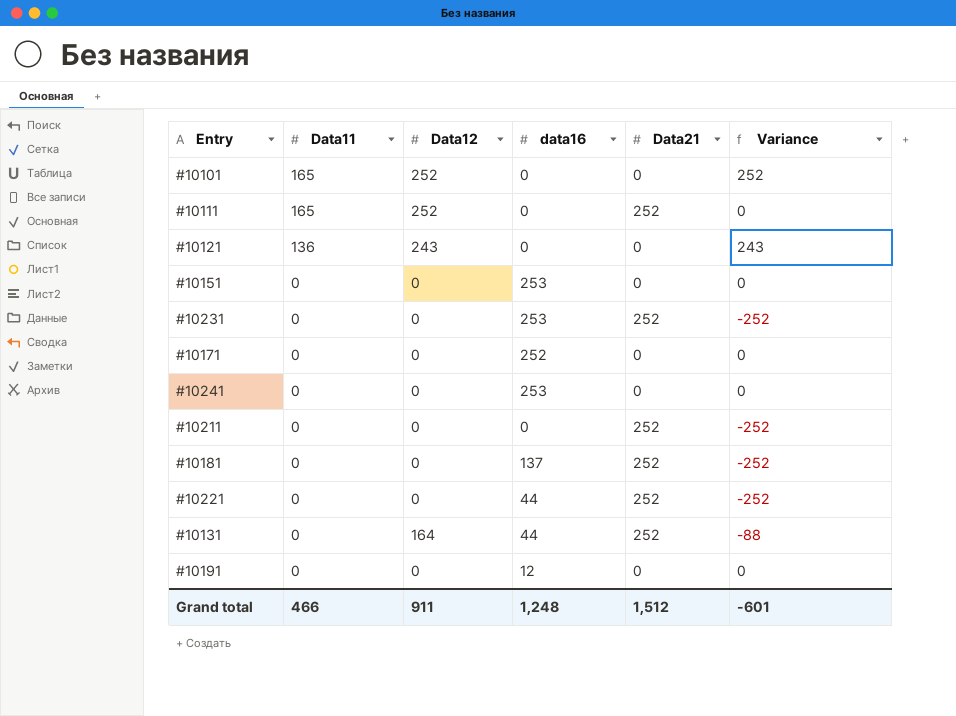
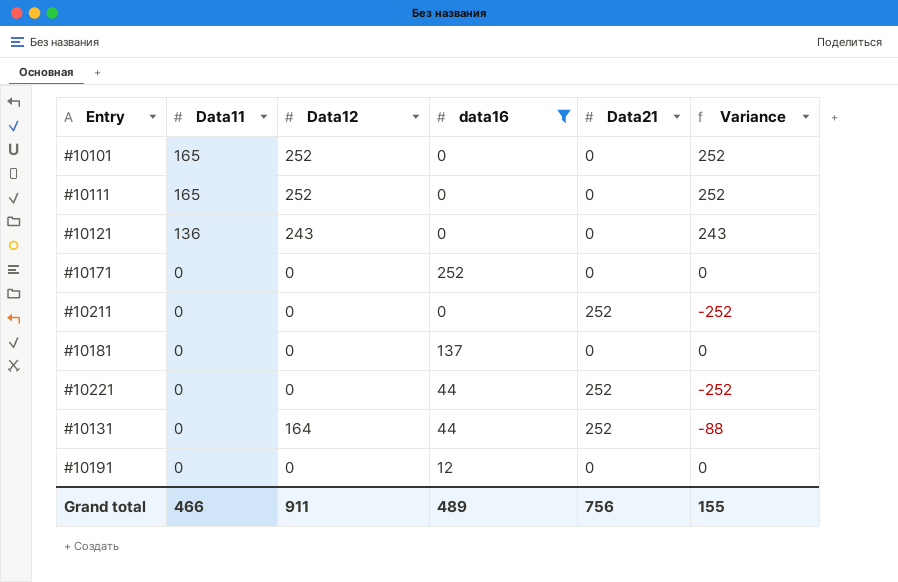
filter: none -> data16 != 253
#10111 | Data21: 252 -> 0
#10111 | Variance: 0 -> 252
#10181 | Data21: 252 -> 0
#10181 | Variance: -252 -> 0
Grand total | data16: 1,248 -> 489
Grand total | Data21: 1,512 -> 756
Grand total | Variance: -601 -> 155

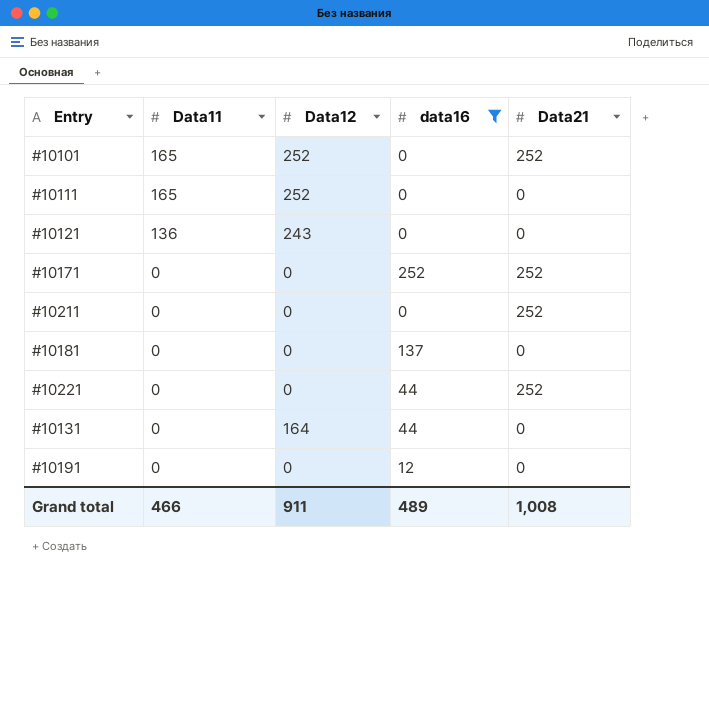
column Variance | formula: [Data12] - [Data21] -> none
#10101 | Data21: 0 -> 252
#10171 | Data21: 0 -> 252
#10131 | Data21: 252 -> 0
Grand total | Data21: 756 -> 1,008

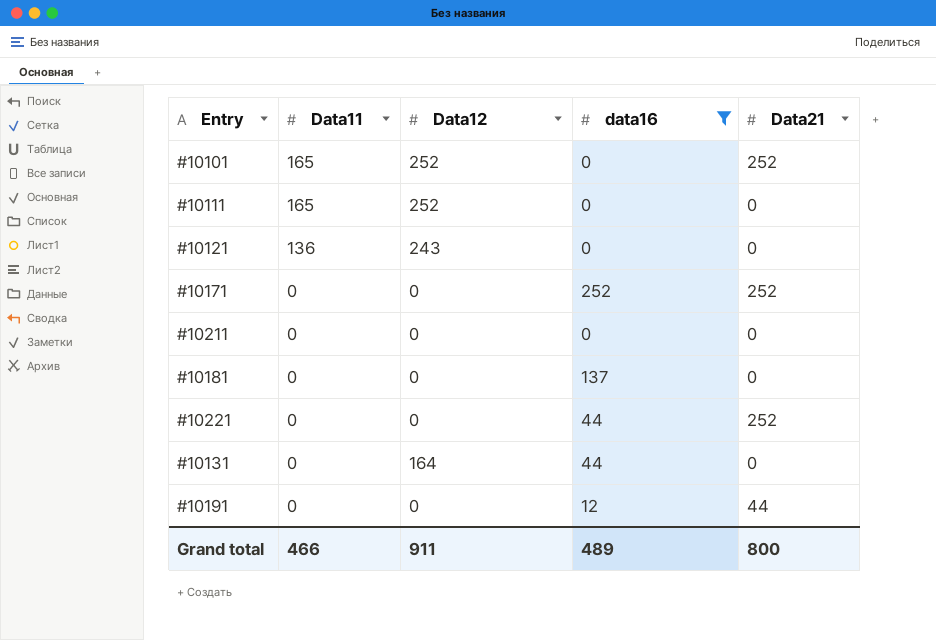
#10211 | Data21: 252 -> 0
#10191 | Data21: 0 -> 44
Grand total | Data21: 1,008 -> 800

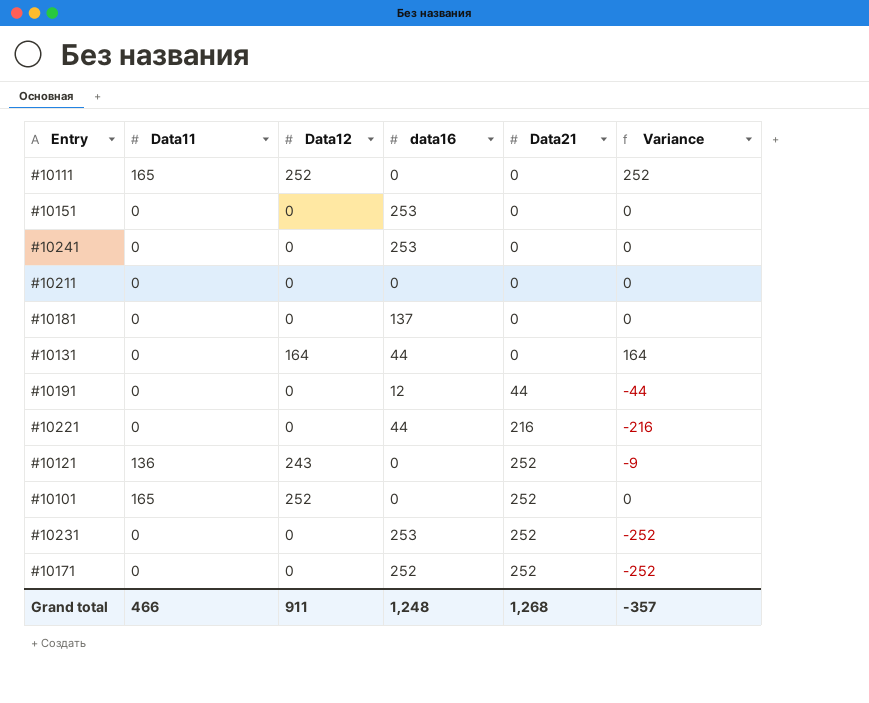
filter: data16 != 253 -> none
row order: Data11 descending -> Data21 ascending
column Variance | formula: none -> [Data12] - [Data21]
#10221 | Data21: 252 -> 216
#10121 | Data21: 0 -> 252
Grand total | data16: 489 -> 1,248
Grand total | Data21: 800 -> 1,268

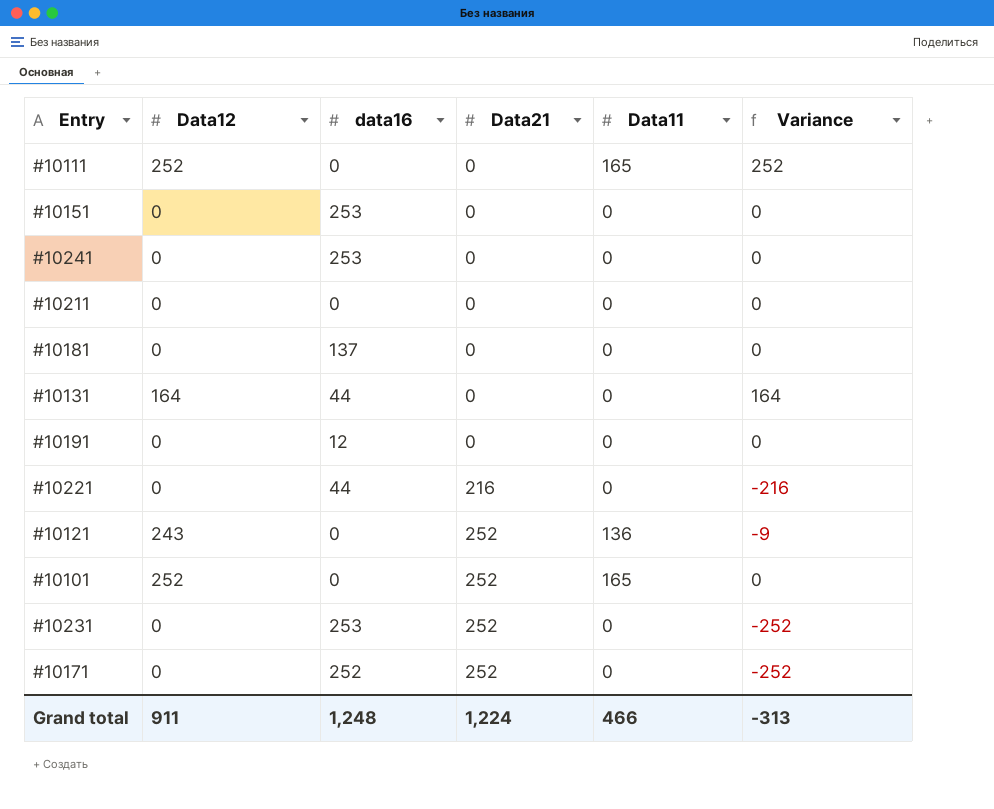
column Data11 | position: 2 -> 5
#10191 | Data21: 44 -> 0
#10191 | Variance: -44 -> 0
Grand total | Data21: 1,268 -> 1,224
Grand total | Variance: -357 -> -313

